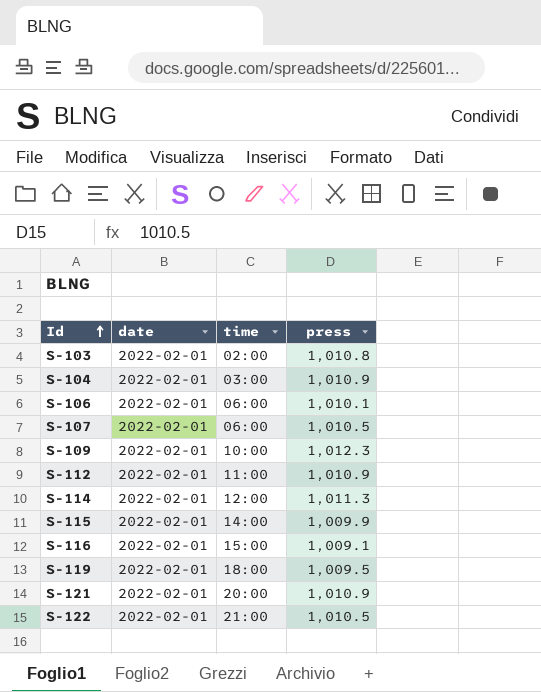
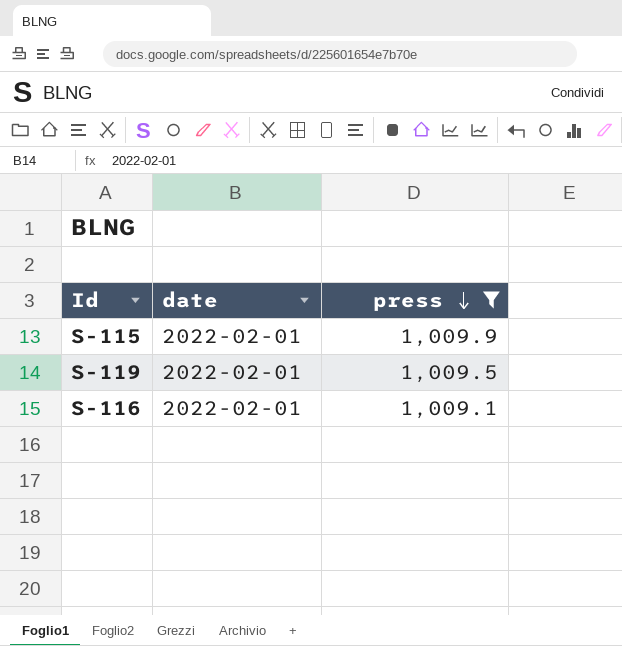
filter: none -> press <= 1,009.9
row order: Id ascending -> press descending
column time | position: 3 -> none

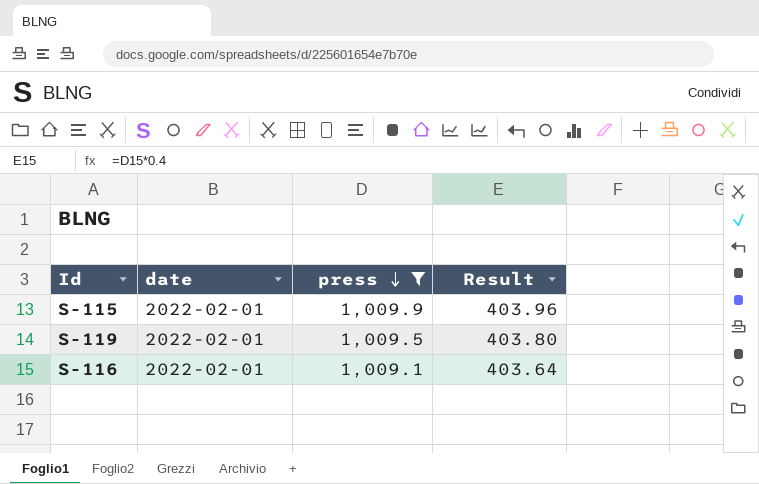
column Result | formula: none -> [press] * 0.4

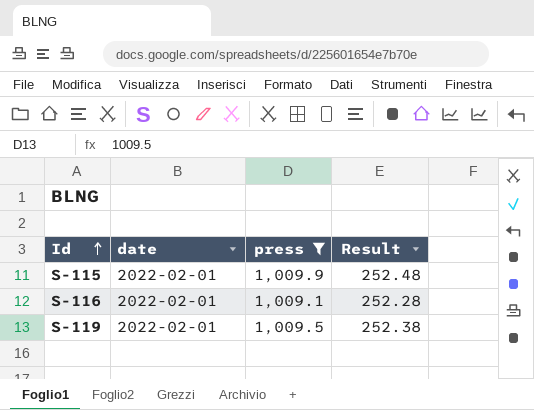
row order: press descending -> Id ascending
column Result | formula: [press] * 0.4 -> [press] * 0.25

